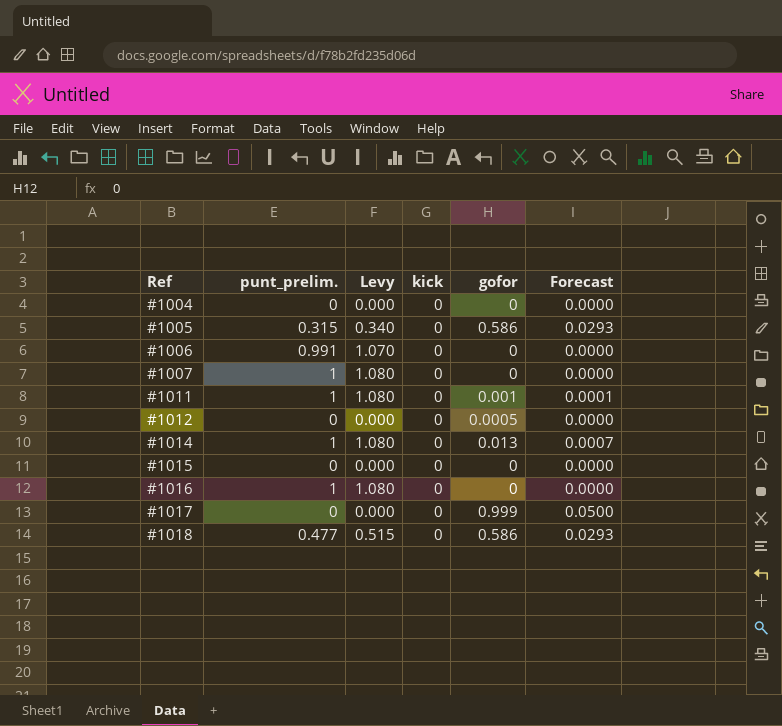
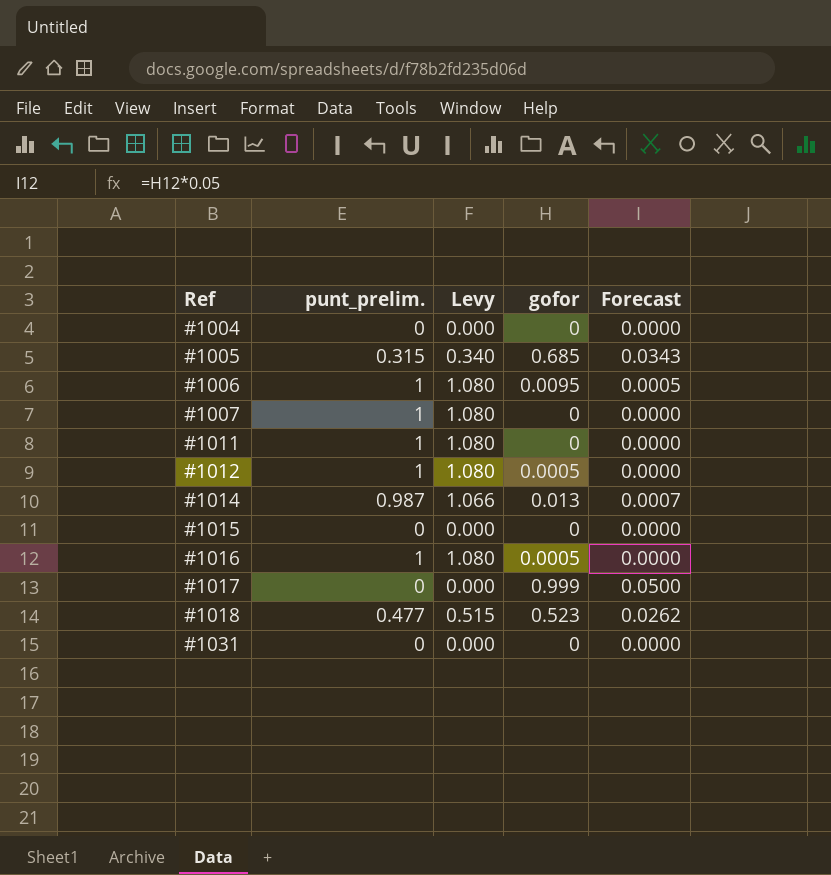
column kick | position: 4 -> none
#1005 | gofor: 0.586 -> 0.685
#1005 | Forecast: 0.0293 -> 0.0343
#1006 | punt_prelim.: 0.991 -> 1
#1006 | Levy: 1.070 -> 1.080
#1006 | gofor: 0 -> 0.0095
#1006 | Forecast: 0.0000 -> 0.0005
#1011 | gofor: 0.001 -> 0
#1011 | Forecast: 0.0001 -> 0.0000
#1012 | punt_prelim.: 0 -> 1
#1012 | Levy: 0.000 -> 1.080
#1014 | punt_prelim.: 1 -> 0.987
#1014 | Levy: 1.080 -> 1.066
#1016 | gofor: 0 -> 0.0005
#1018 | gofor: 0.586 -> 0.523
#1018 | Forecast: 0.0293 -> 0.0262
row #1031: none -> 0 | 0.000 | 0 | 0.0000

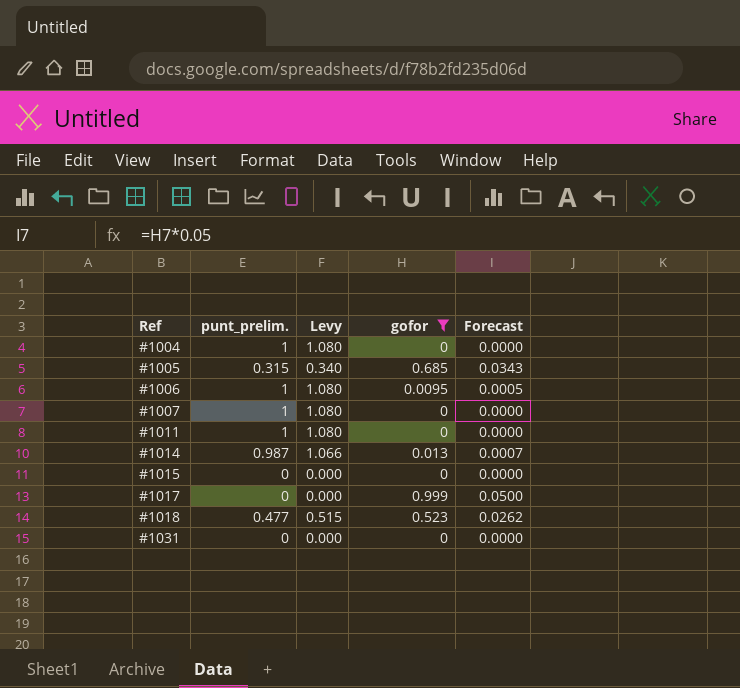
filter: none -> gofor != 0.0005
#1004 | punt_prelim.: 0 -> 1
#1004 | Levy: 0.000 -> 1.080

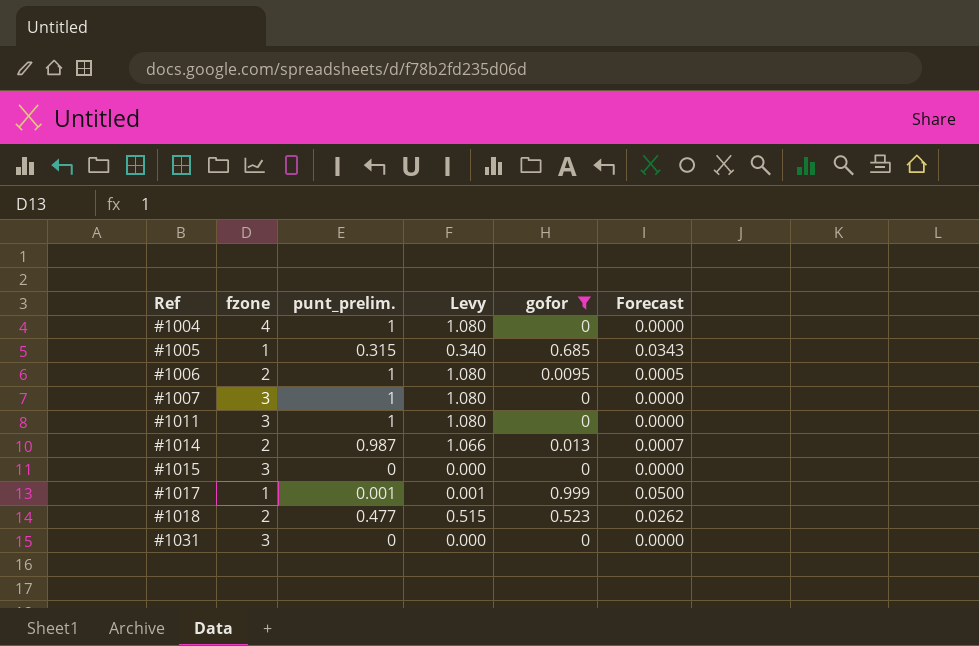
column fzone | position: none -> 2
#1017 | punt_prelim.: 0 -> 0.001
#1017 | Levy: 0.000 -> 0.001

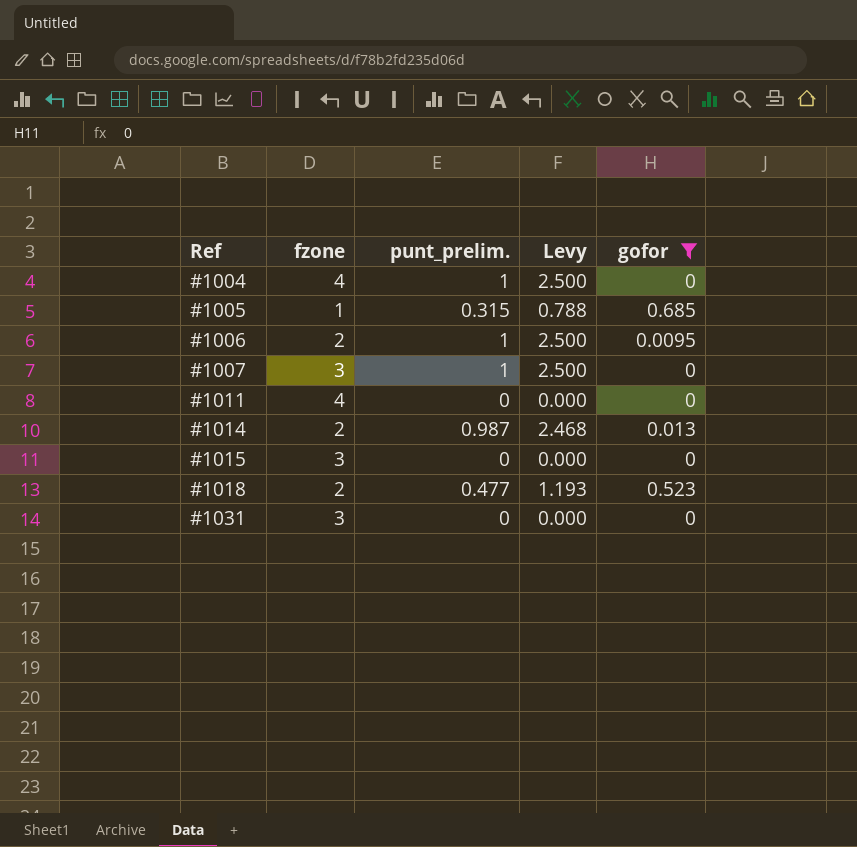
column Forecast | formula: [gofor] * 0.05 -> none
column Levy | formula: [punt_prelim.] * 1.08 -> [punt_prelim.] * 2.5
row #1017: 1 | 0.001 | 0.001 | 0.999 | 0.0500 -> none
#1011 | fzone: 3 -> 4
#1011 | punt_prelim.: 1 -> 0

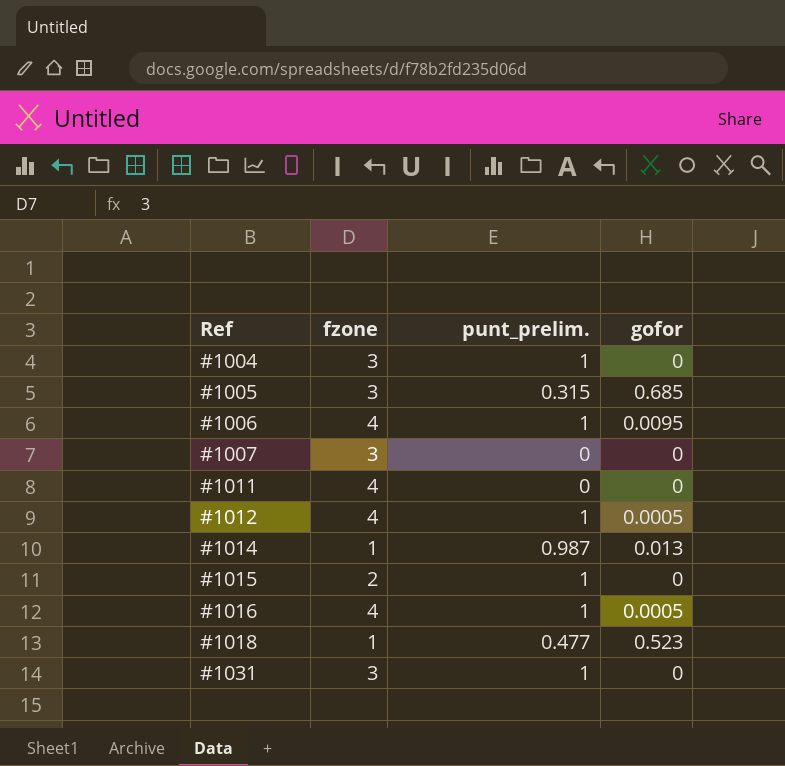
filter: gofor != 0.0005 -> none
column Levy | formula: [punt_prelim.] * 2.5 -> none
#1004 | fzone: 4 -> 3
#1005 | fzone: 1 -> 3
#1006 | fzone: 2 -> 4
#1007 | punt_prelim.: 1 -> 0
#1014 | fzone: 2 -> 1
#1015 | fzone: 3 -> 2
#1015 | punt_prelim.: 0 -> 1
#1018 | fzone: 2 -> 1
#1031 | punt_prelim.: 0 -> 1

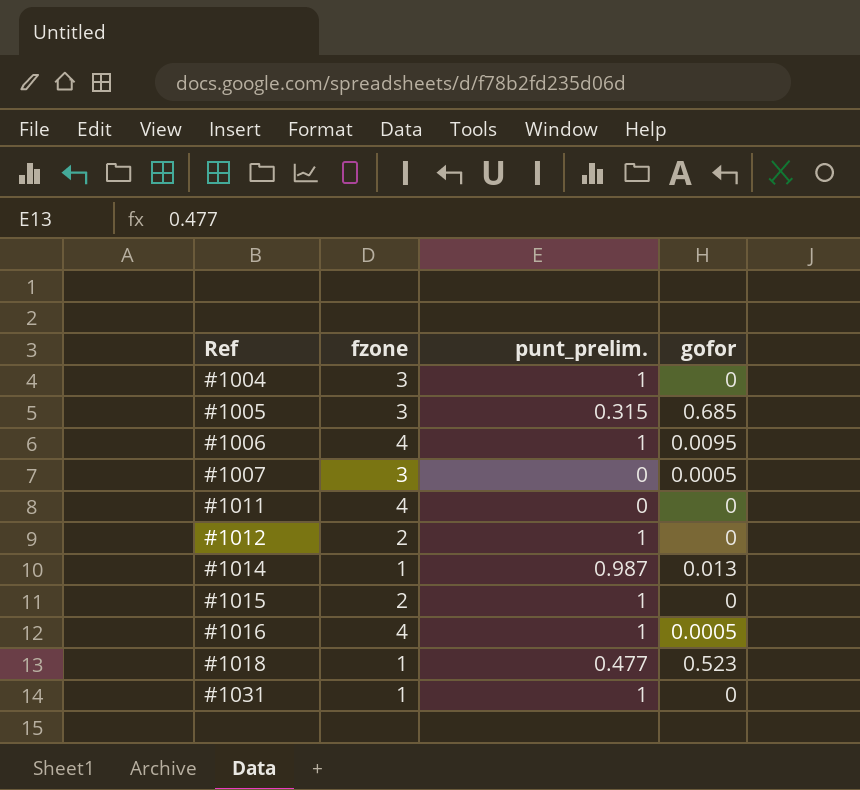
#1007 | gofor: 0 -> 0.0005
#1012 | fzone: 4 -> 2
#1012 | gofor: 0.0005 -> 0
#1031 | fzone: 3 -> 1

